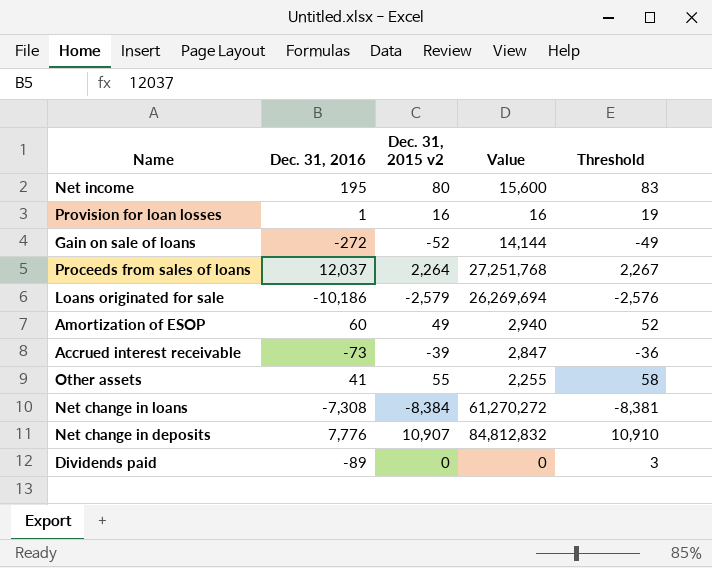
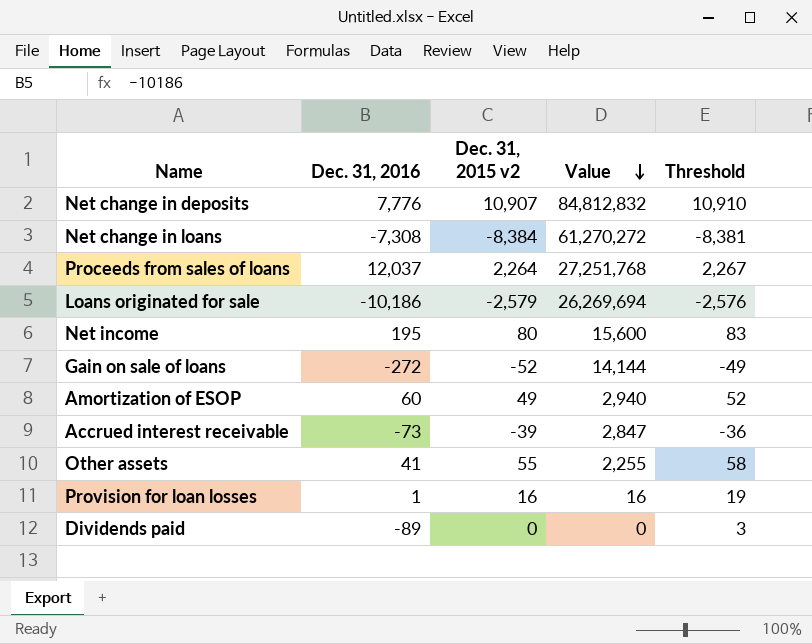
row order: none -> Value descending

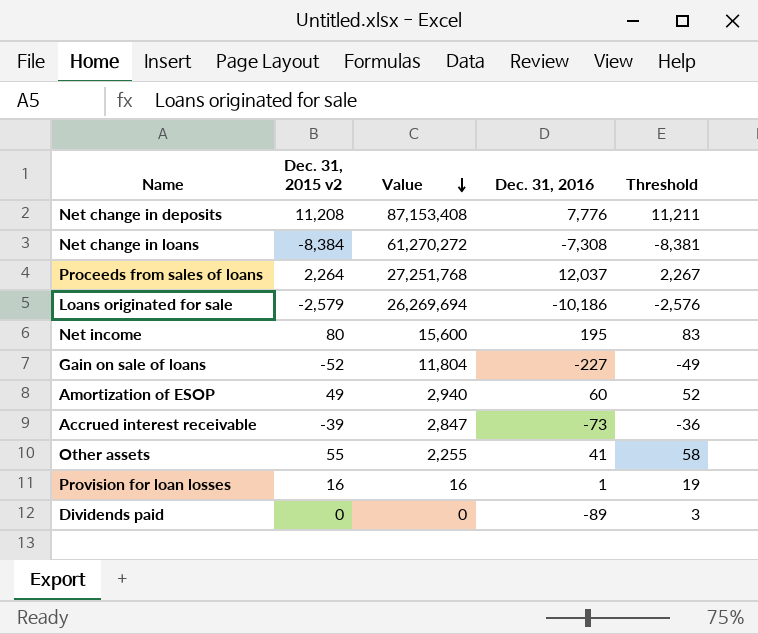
column Dec. 31, 2016 | position: 2 -> 4
Net change in deposits | Dec. 31, 2015 v2: 10,907 -> 11,208
Net change in deposits | Value: 84,812,832 -> 87,153,408
Net change in deposits | Threshold: 10,910 -> 11,211
Gain on sale of loans | Value: 14,144 -> 11,804
Gain on sale of loans | Dec. 31, 2016: -272 -> -227

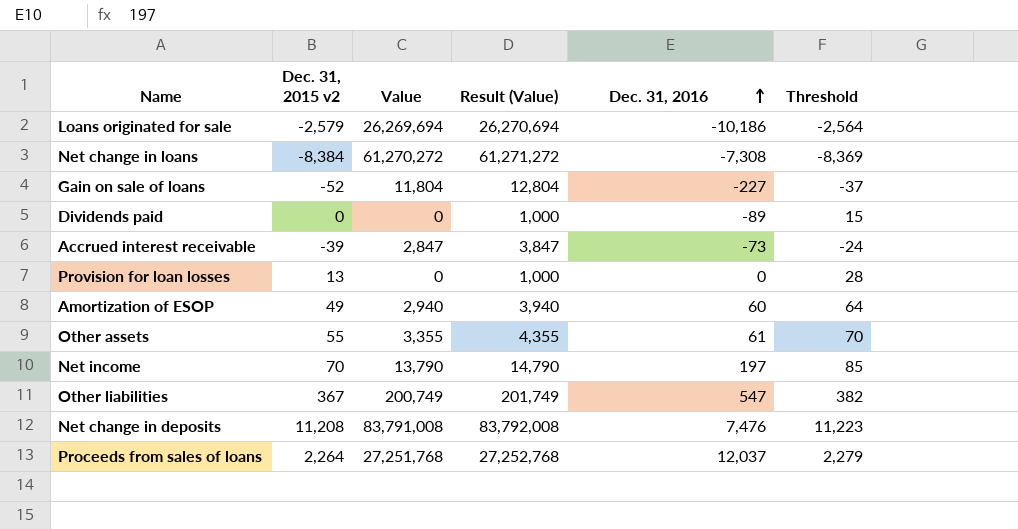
row order: Value descending -> Dec. 31, 2016 ascending
column Result (Value) | formula: none -> [Value] + 1000
column Threshold | formula: [Dec. 31, 2015 v2] + 3 -> [Dec. 31, 2015 v2] + 15
Provision for loan losses | Dec. 31, 2015 v2: 16 -> 13
Provision for loan losses | Value: 16 -> 0
Provision for loan losses | Dec. 31, 2016: 1 -> 0
Other assets | Value: 2,255 -> 3,355
Other assets | Dec. 31, 2016: 41 -> 61
Net income | Dec. 31, 2015 v2: 80 -> 70
Net income | Value: 15,600 -> 13,790
Net income | Dec. 31, 2016: 195 -> 197
row Other liabilities: none -> 367 | 200,749 | 201,749 | 547 | 382
Net change in deposits | Value: 87,153,408 -> 83,791,008
Net change in deposits | Dec. 31, 2016: 7,776 -> 7,476

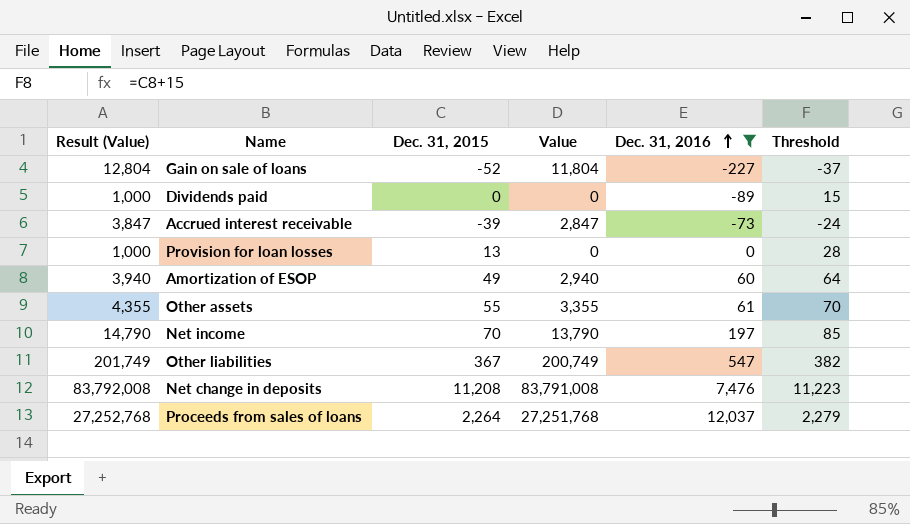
filter: none -> Dec. 31, 2016 >= -227
column Result (Value) | position: 4 -> 1
column name: Dec. 31, 2015 v2 -> Dec. 31, 2015

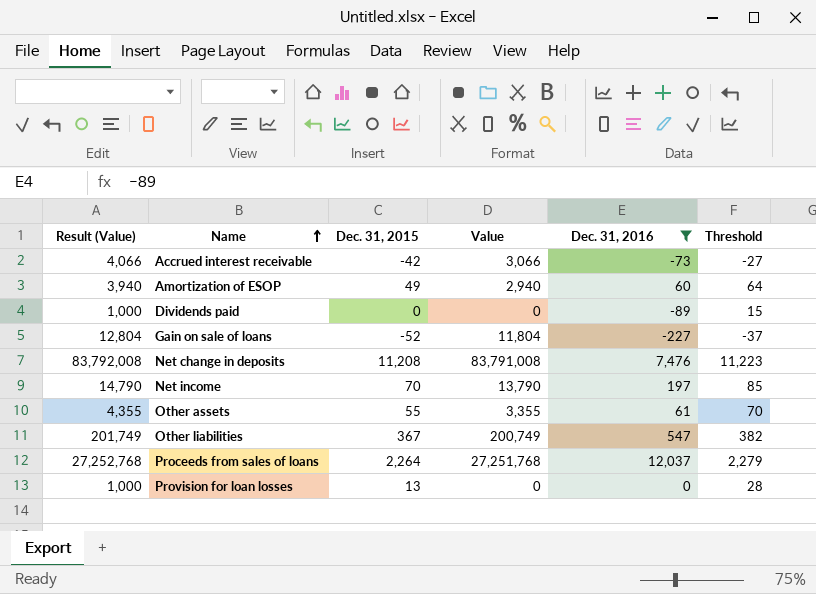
row order: Dec. 31, 2016 ascending -> Name ascending
Accrued interest receivable | Result (Value): 3,847 -> 4,066
Accrued interest receivable | Dec. 31, 2015: -39 -> -42
Accrued interest receivable | Value: 2,847 -> 3,066
Accrued interest receivable | Threshold: -24 -> -27

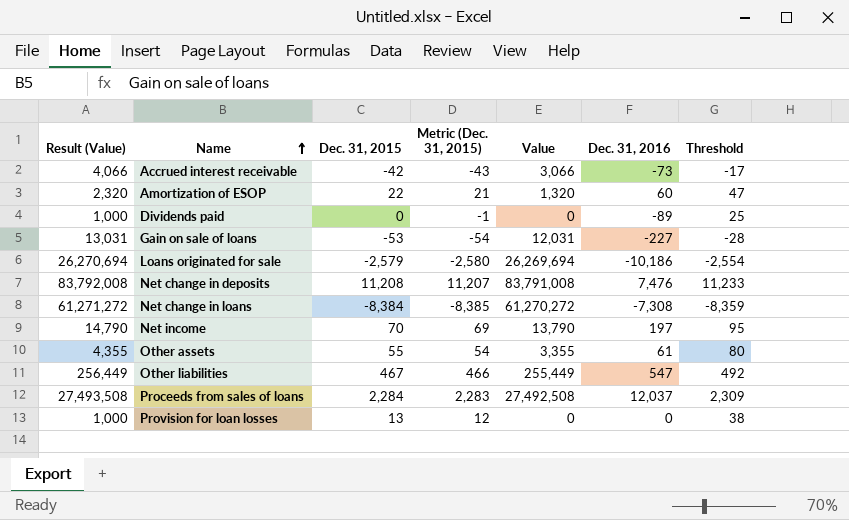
filter: Dec. 31, 2016 >= -227 -> none
column Metric (Dec. 31, 2015) | formula: none -> [Dec. 31, 2015] - 1
column Threshold | formula: [Dec. 31, 2015] + 15 -> [Dec. 31, 2015] + 25
Amortization of ESOP | Result (Value): 3,940 -> 2,320
Amortization of ESOP | Dec. 31, 2015: 49 -> 22
Amortization of ESOP | Value: 2,940 -> 1,320
Gain on sale of loans | Result (Value): 12,804 -> 13,031
Gain on sale of loans | Dec. 31, 2015: -52 -> -53
Gain on sale of loans | Value: 11,804 -> 12,031
Other liabilities | Result (Value): 201,749 -> 256,449
Other liabilities | Dec. 31, 2015: 367 -> 467
Other liabilities | Value: 200,749 -> 255,449
Proceeds from sales of loans | Result (Value): 27,252,768 -> 27,493,508
Proceeds from sales of loans | Dec. 31, 2015: 2,264 -> 2,284
Proceeds from sales of loans | Value: 27,251,768 -> 27,492,508

